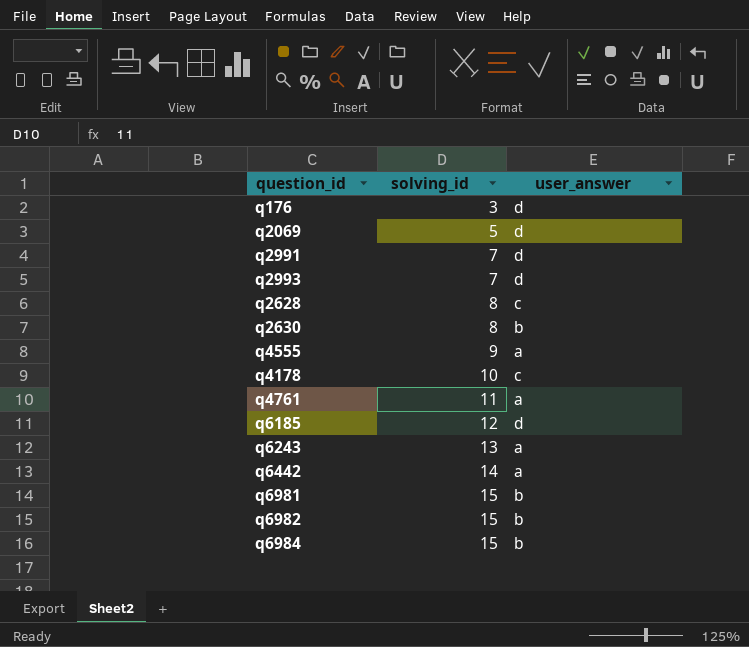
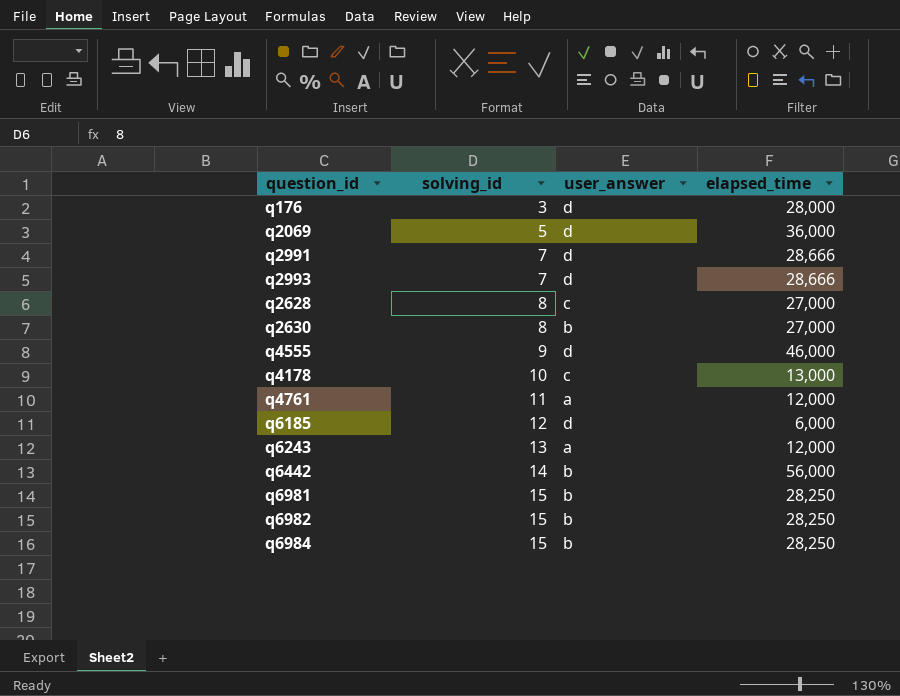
column elapsed_time | position: none -> 4
q4555 | user_answer: a -> d
q6442 | user_answer: a -> b

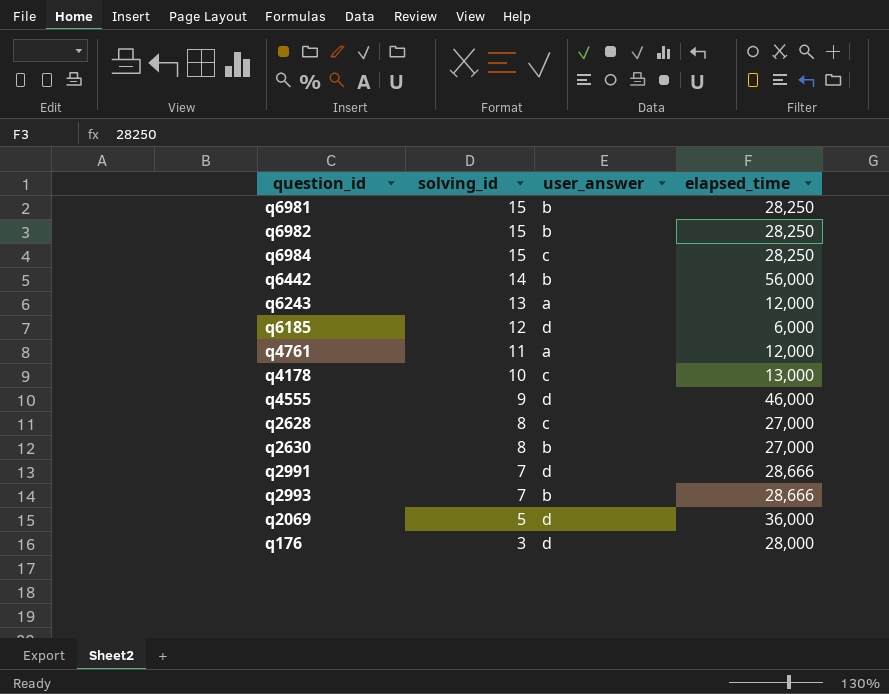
row order: solving_id ascending -> solving_id descending
q6984 | user_answer: b -> c
q2993 | user_answer: d -> b

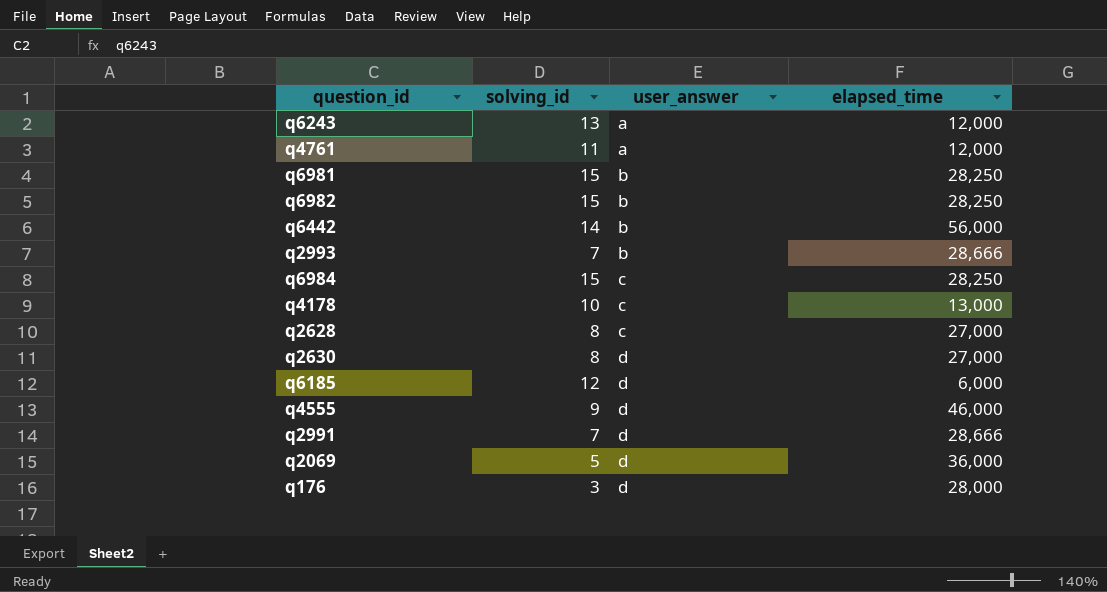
row order: solving_id descending -> user_answer ascending
q2630 | user_answer: b -> d

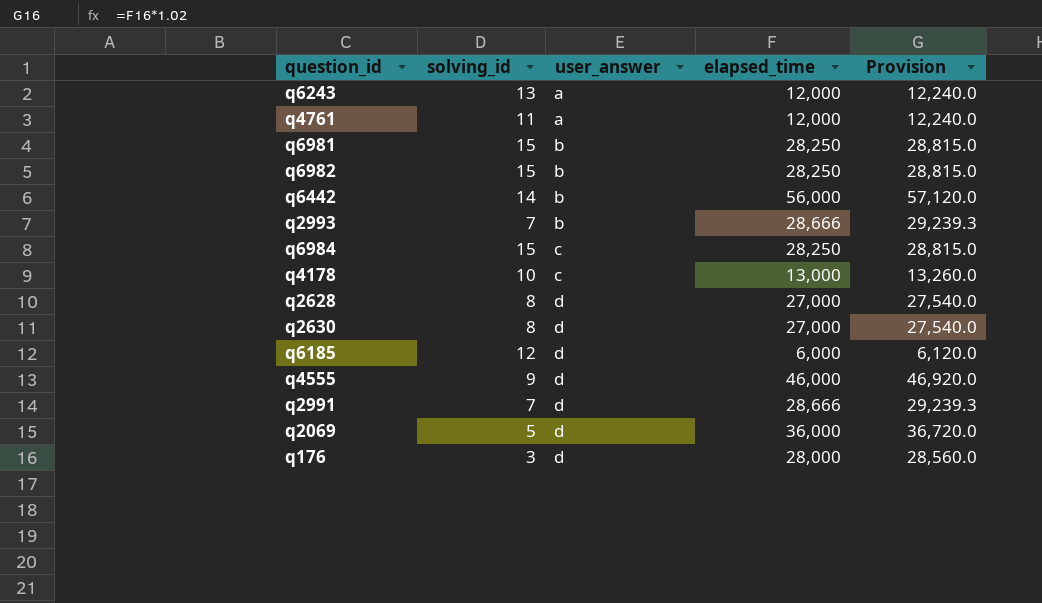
column Provision | formula: none -> [elapsed_time] * 1.02
q2628 | user_answer: c -> d

